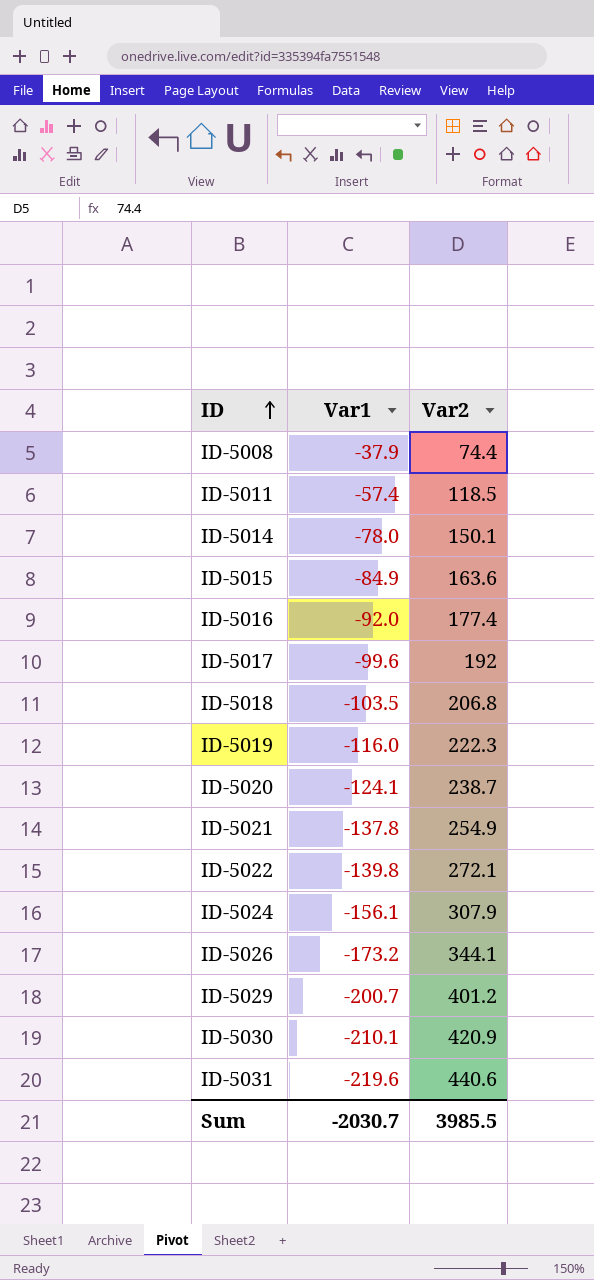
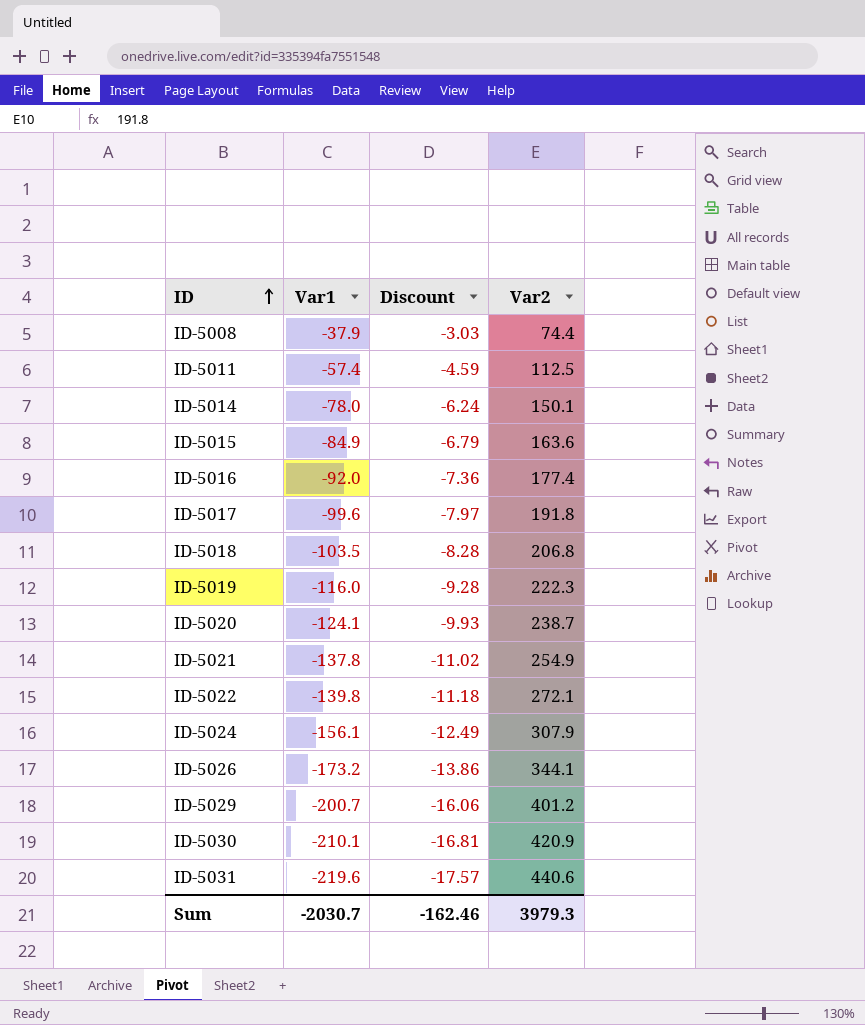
column Discount | formula: none -> [Var1] * 0.08
ID-5011 | Var2: 118.5 -> 112.5
ID-5017 | Var2: 192 -> 191.8
Sum | Var2: 3985.5 -> 3979.3

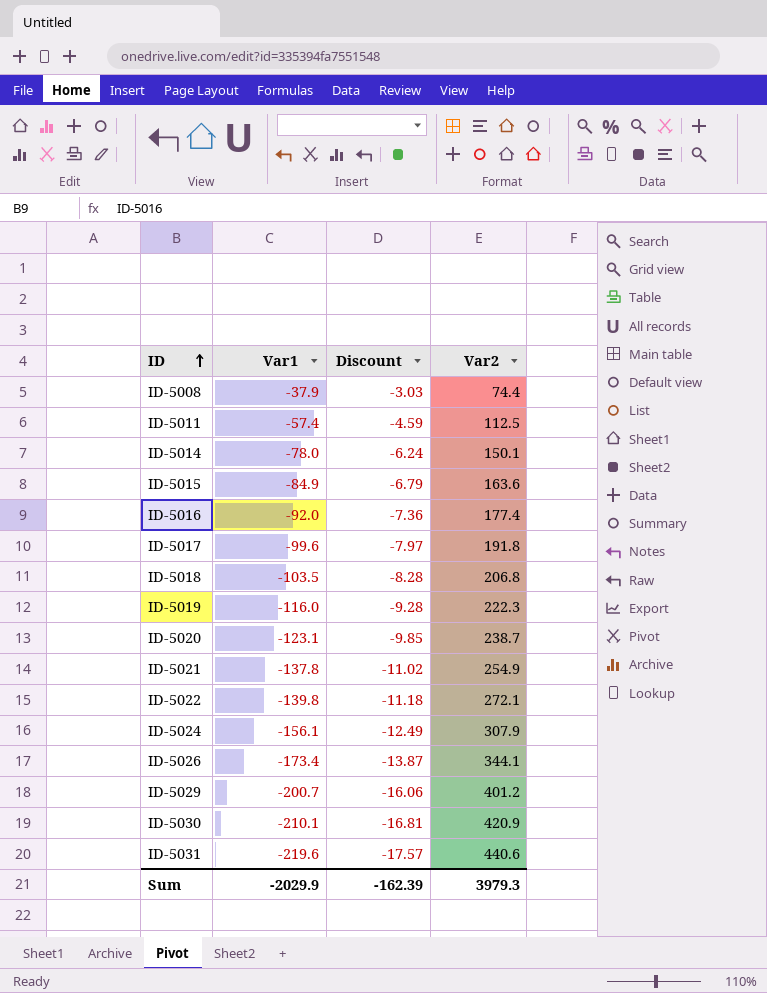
ID-5020 | Var1: -124.1 -> -123.1
ID-5020 | Discount: -9.93 -> -9.85
ID-5026 | Var1: -173.2 -> -173.4
ID-5026 | Discount: -13.86 -> -13.87
Sum | Var1: -2030.7 -> -2029.9
Sum | Discount: -162.46 -> -162.39

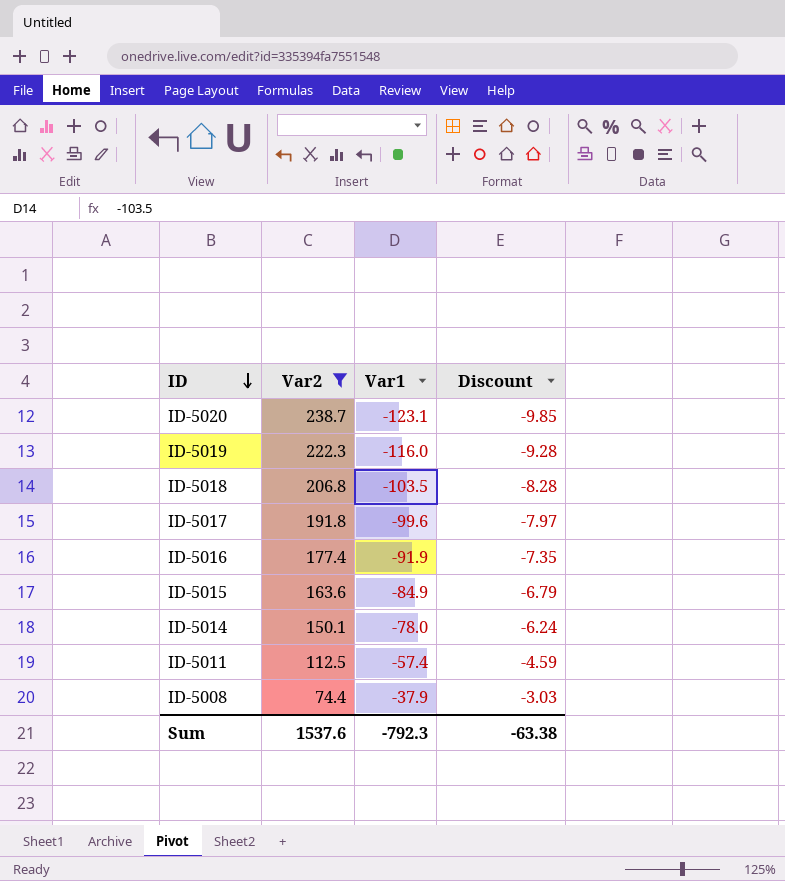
filter: none -> Var2 <= 238.7
row order: ID ascending -> ID descending
column Var2 | position: 4 -> 2
ID-5016 | Var1: -92.0 -> -91.9
ID-5016 | Discount: -7.36 -> -7.35
Sum | Var2: 3979.3 -> 1537.6
Sum | Var1: -2029.9 -> -792.3
Sum | Discount: -162.39 -> -63.38

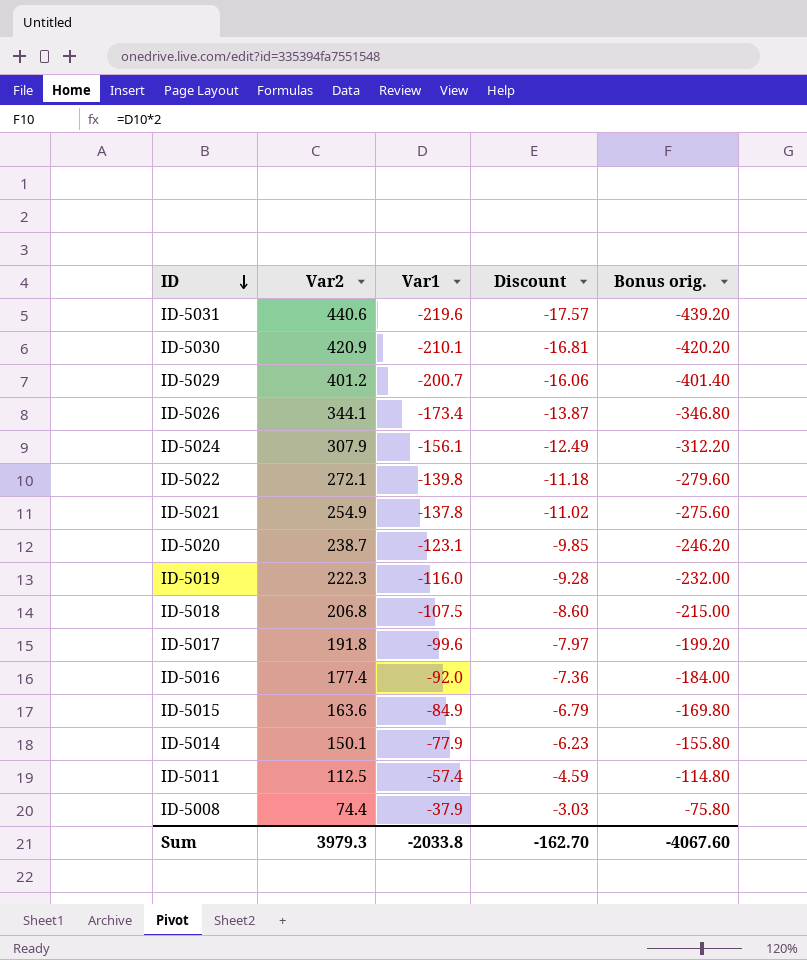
filter: Var2 <= 238.7 -> none
column Bonus orig. | formula: none -> [Var1] * 2
ID-5018 | Var1: -103.5 -> -107.5
ID-5018 | Discount: -8.28 -> -8.60
ID-5016 | Var1: -91.9 -> -92.0
ID-5016 | Discount: -7.35 -> -7.36
ID-5014 | Var1: -78.0 -> -77.9
ID-5014 | Discount: -6.24 -> -6.23
Sum | Var2: 1537.6 -> 3979.3
Sum | Var1: -792.3 -> -2033.8
Sum | Discount: -63.38 -> -162.70

